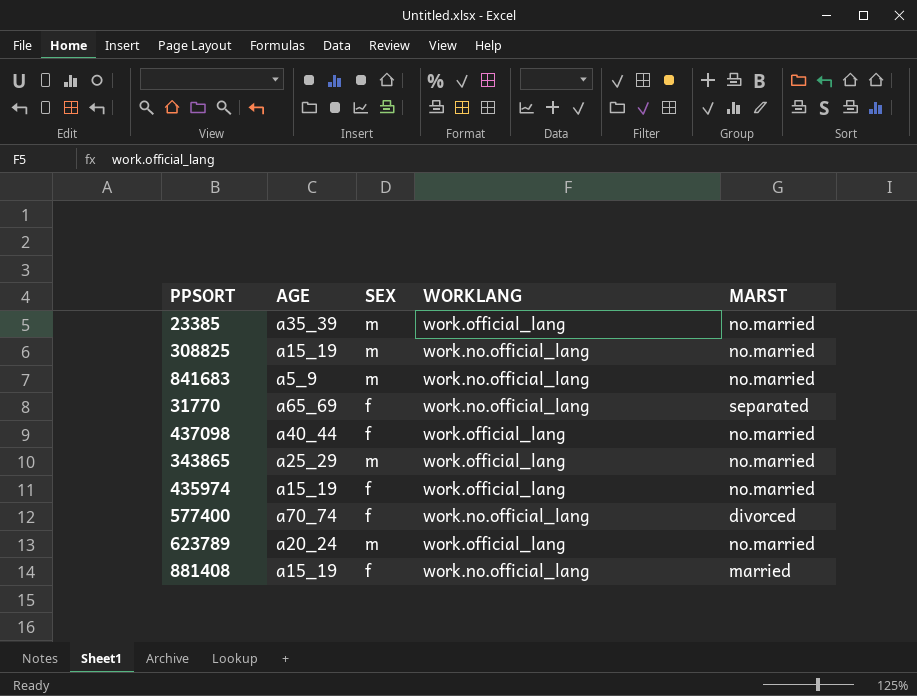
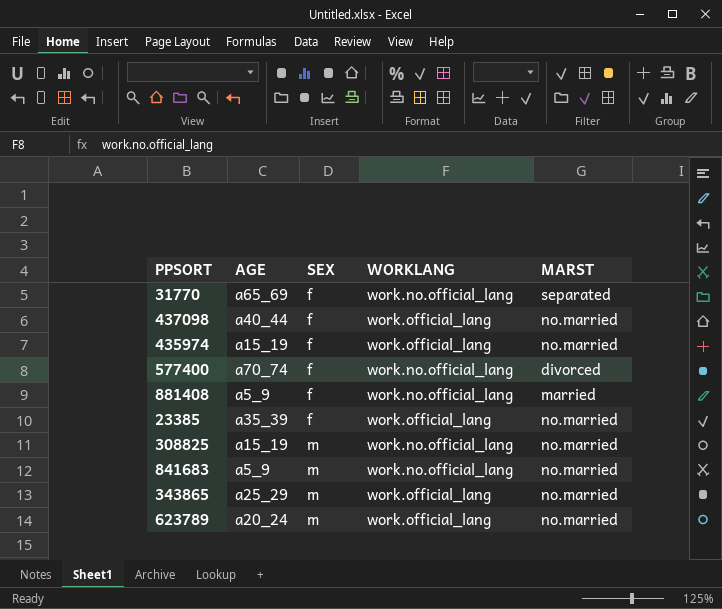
row order: none -> SEX ascending
881408 | AGE: a15_19 -> a5_9
23385 | SEX: m -> f

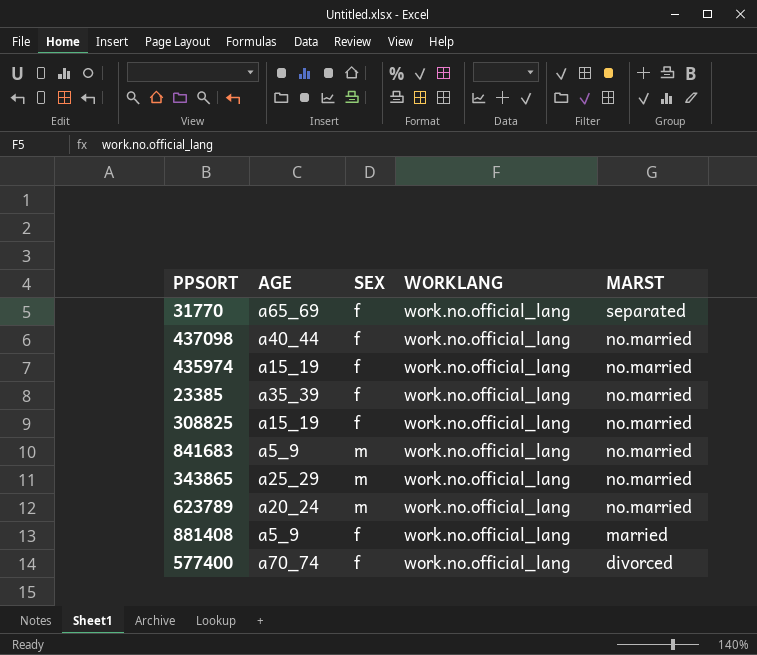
row order: SEX ascending -> MARST descending
437098 | WORKLANG: work.official_lang -> work.no.official_lang
435974 | WORKLANG: work.official_lang -> work.no.official_lang
23385 | WORKLANG: work.official_lang -> work.no.official_lang
308825 | SEX: m -> f
343865 | WORKLANG: work.official_lang -> work.no.official_lang
623789 | WORKLANG: work.official_lang -> work.no.official_lang

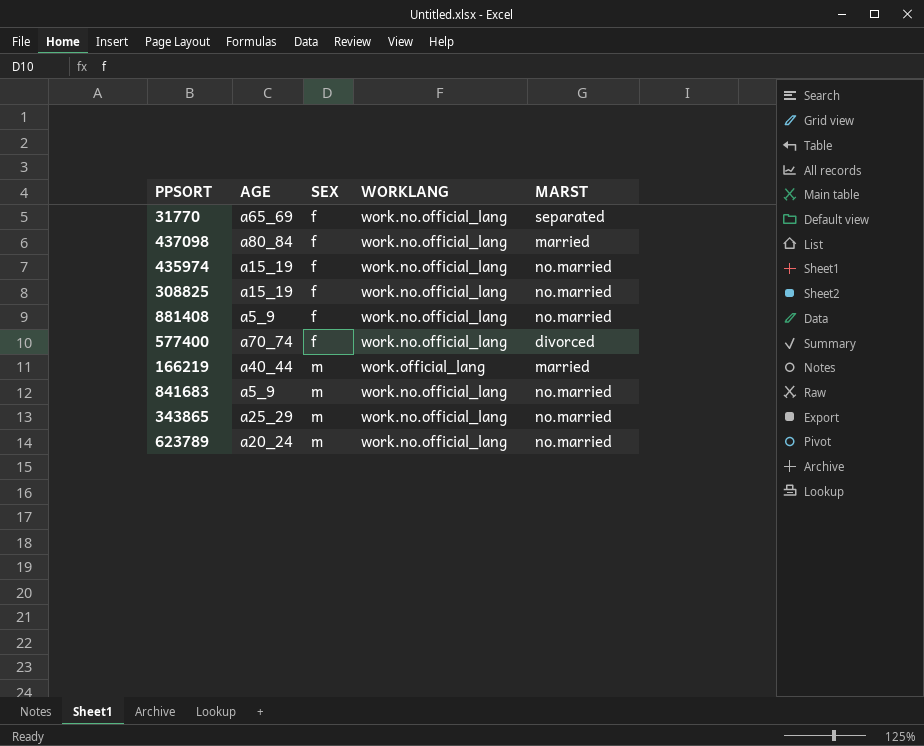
row order: MARST descending -> SEX ascending
row 23385: a35_39 | f | work.no.official_lang | no.married -> none
437098 | AGE: a40_44 -> a80_84
437098 | MARST: no.married -> married
881408 | MARST: married -> no.married
row 166219: none -> a40_44 | m | work.official_lang | married

